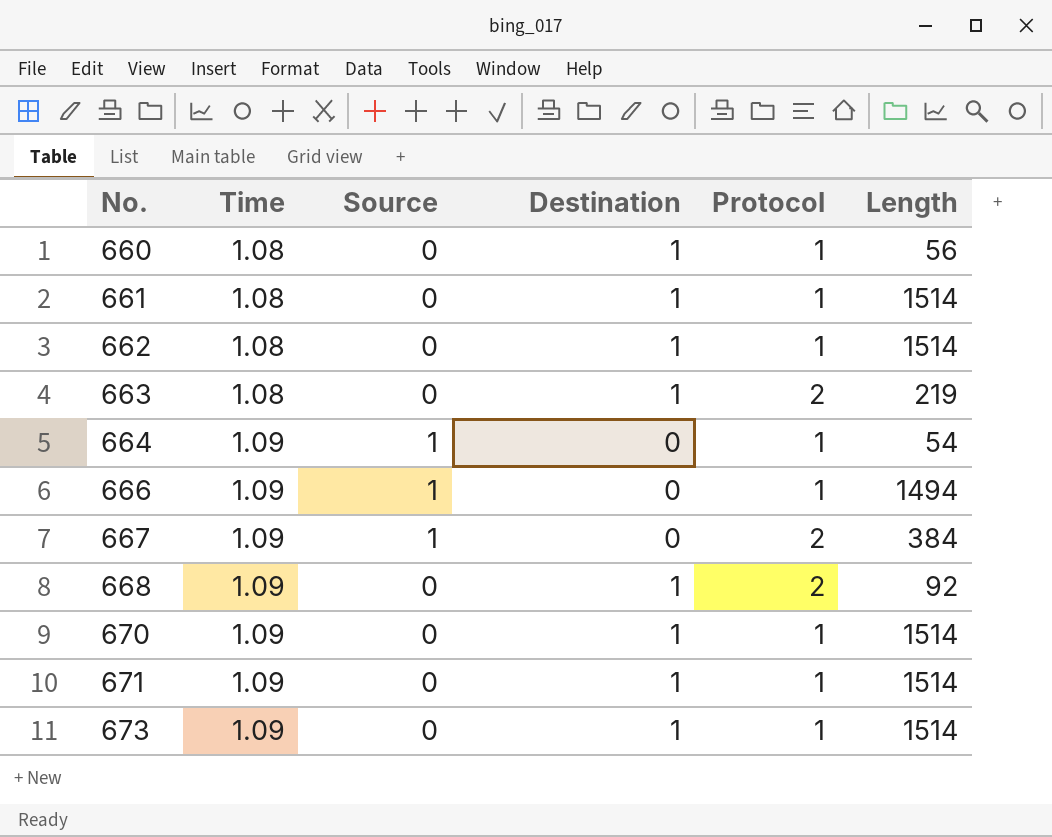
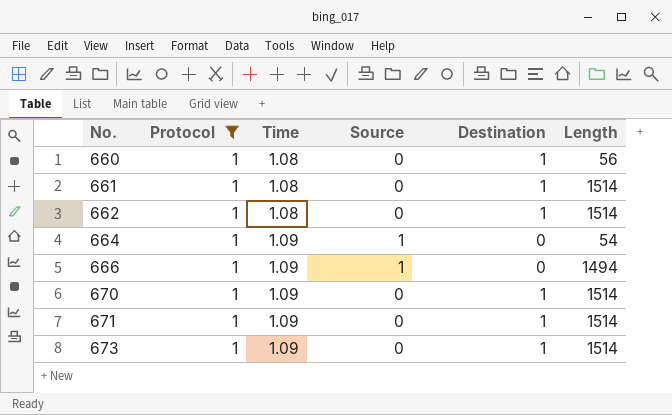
filter: none -> Protocol = 1
column Protocol | position: 5 -> 2

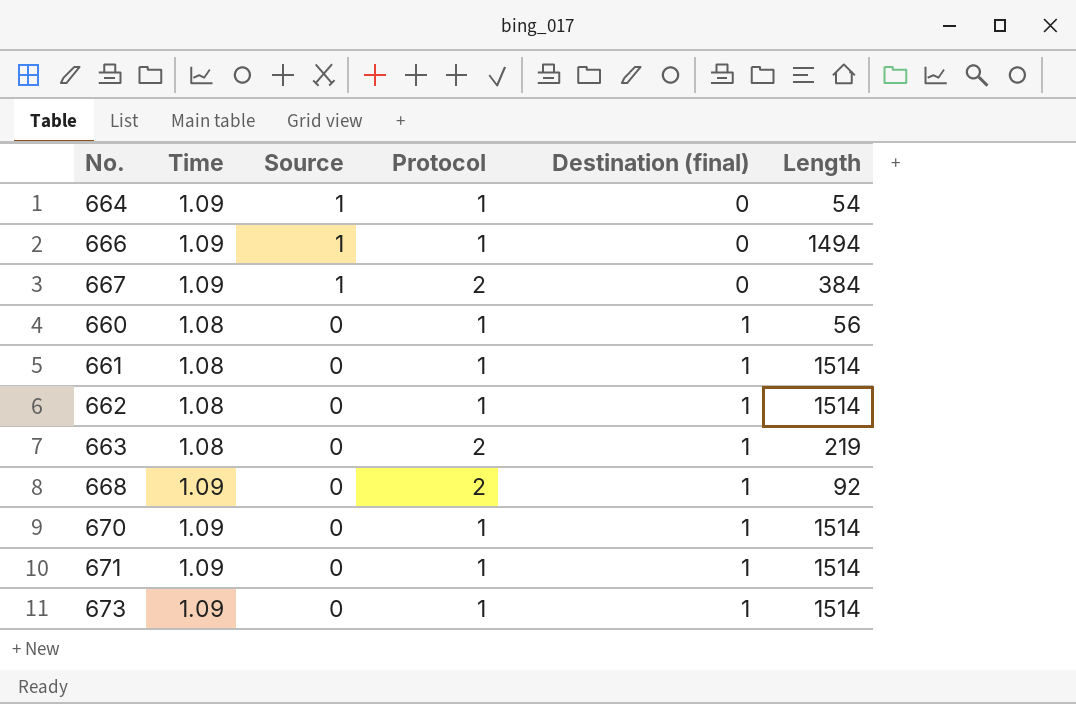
filter: Protocol = 1 -> none
row order: No. ascending -> Source descending
column Protocol | position: 2 -> 4
column name: Destination -> Destination (final)

